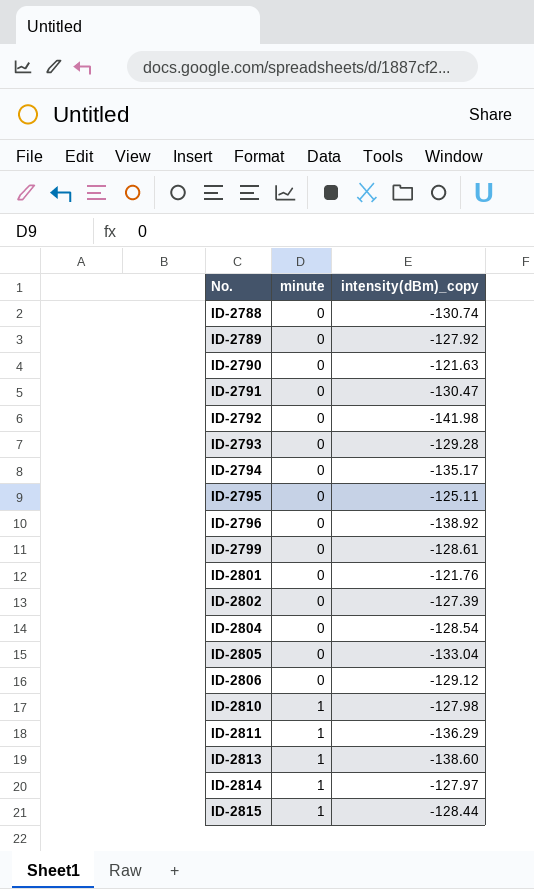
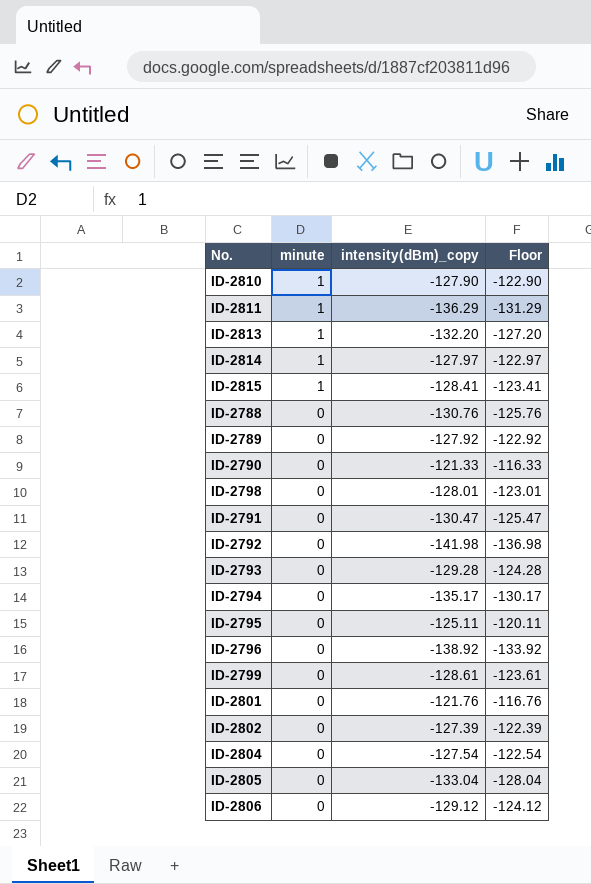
row order: No. ascending -> minute descending
column Floor | formula: none -> [intensity(dBm)_copy] + 5
ID-2810 | intensity(dBm)_copy: -127.98 -> -127.90
ID-2813 | intensity(dBm)_copy: -138.60 -> -132.20
ID-2815 | intensity(dBm)_copy: -128.44 -> -128.41
ID-2788 | intensity(dBm)_copy: -130.74 -> -130.76
ID-2790 | intensity(dBm)_copy: -121.63 -> -121.33
row ID-2798: none -> 0 | -128.01 | -123.01
ID-2804 | intensity(dBm)_copy: -128.54 -> -127.54

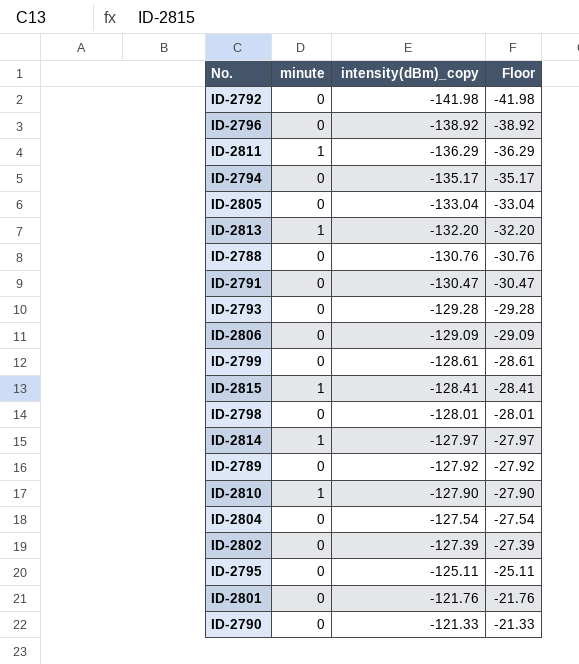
row order: minute descending -> intensity(dBm)_copy ascending
column Floor | formula: [intensity(dBm)_copy] + 5 -> [intensity(dBm)_copy] + 100
ID-2806 | intensity(dBm)_copy: -129.12 -> -129.09

